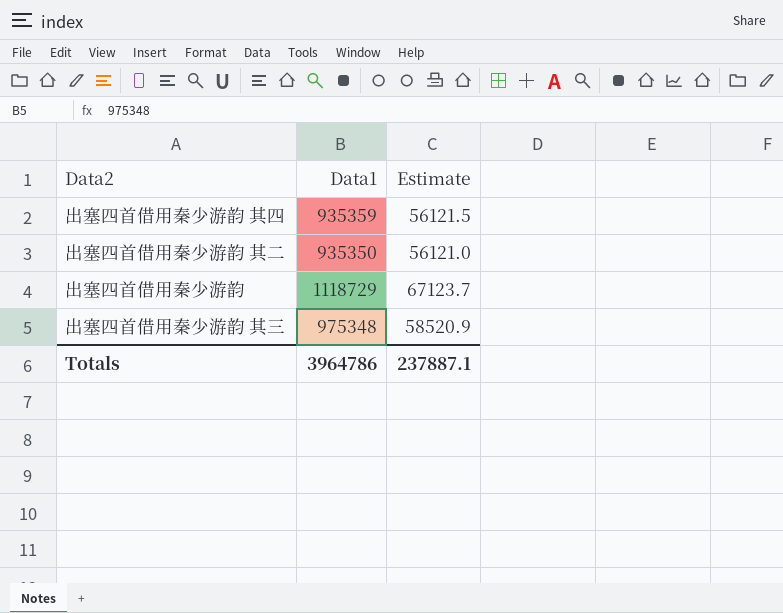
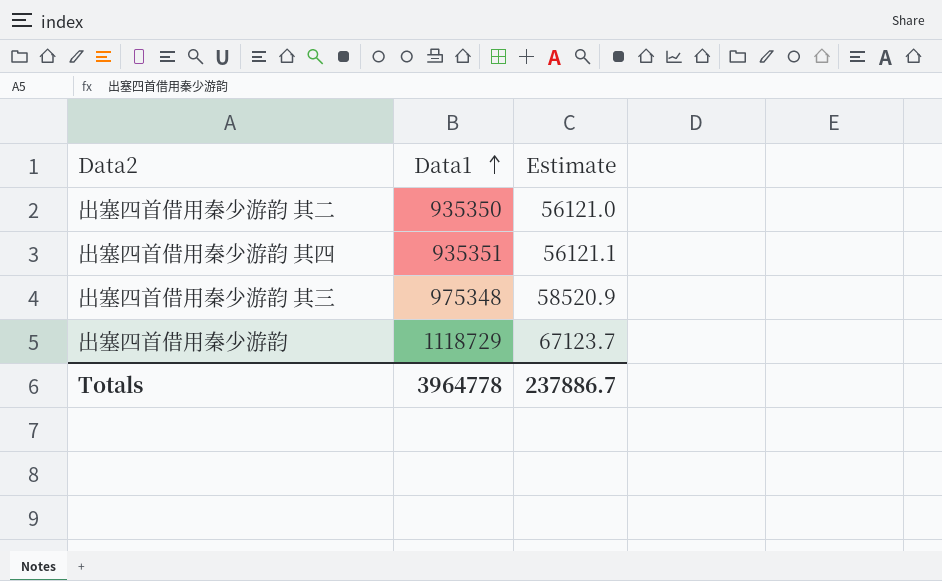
row order: none -> Data1 ascending
出塞四首借用秦少游韵 其四 | Data1: 935359 -> 935351
出塞四首借用秦少游韵 其四 | Estimate: 56121.5 -> 56121.1
Totals | Data1: 3964786 -> 3964778
Totals | Estimate: 237887.1 -> 237886.7

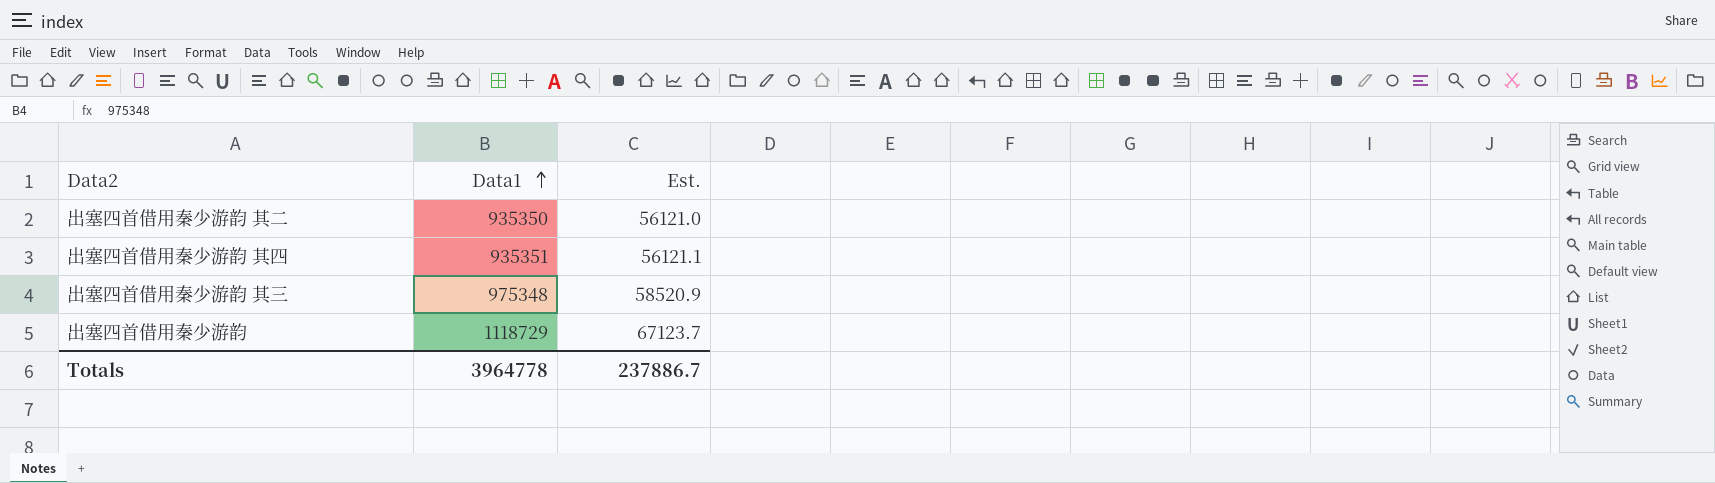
column name: Estimate -> Est.

